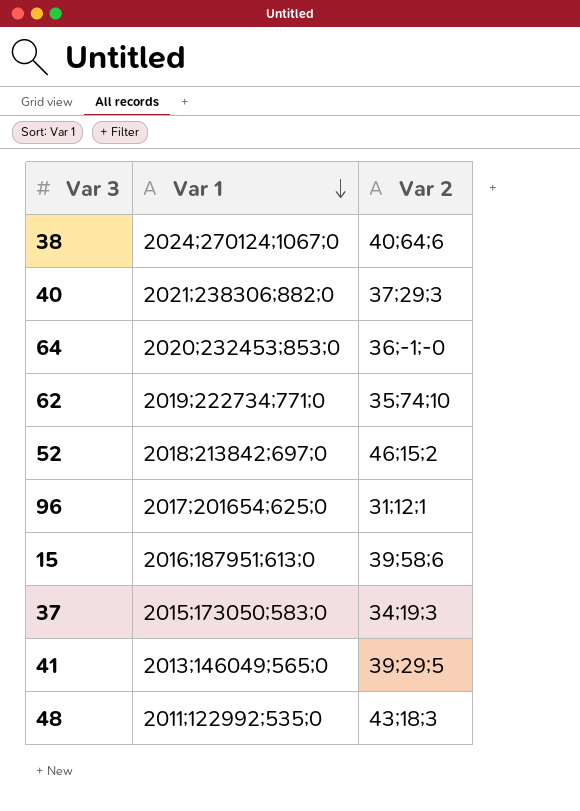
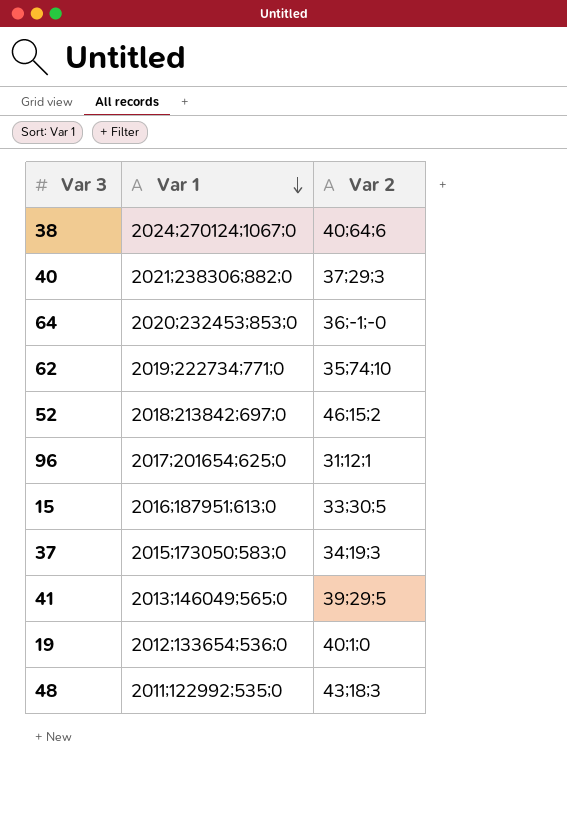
15 | Var 2: 39;58;6 -> 33;30;5
row 19: none -> 2012;133654;536;0 | 40;1;0

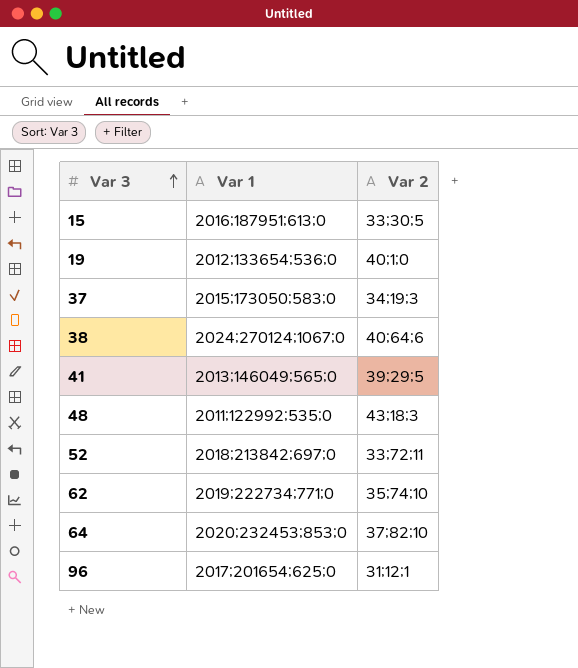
row order: Var 1 descending -> Var 3 ascending
row 40: 2021;238306;882;0 | 37;29;3 -> none
52 | Var 2: 46;15;2 -> 33;72;11
64 | Var 2: 36;-1;-0 -> 37;82;10

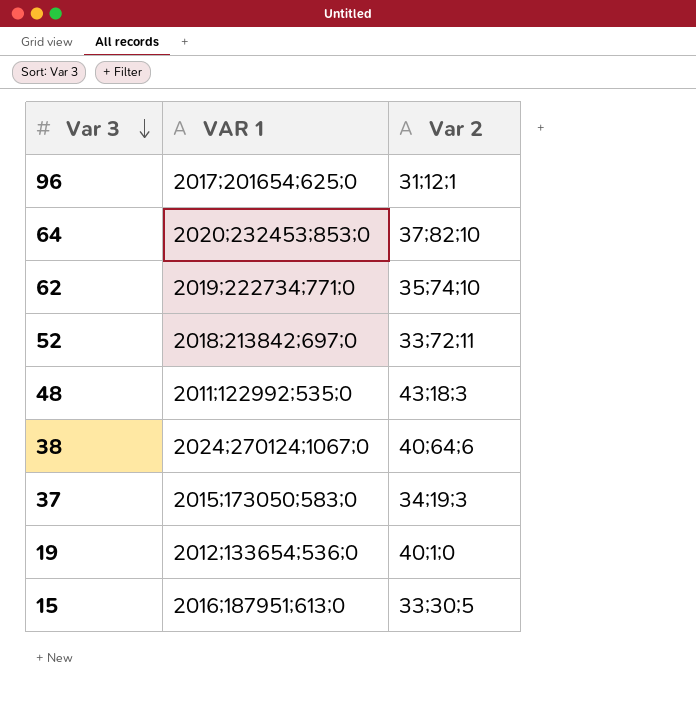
row order: Var 3 ascending -> Var 3 descending
column name: Var 1 -> VAR 1
row 41: 2013;146049;565;0 | 39;29;5 -> none

